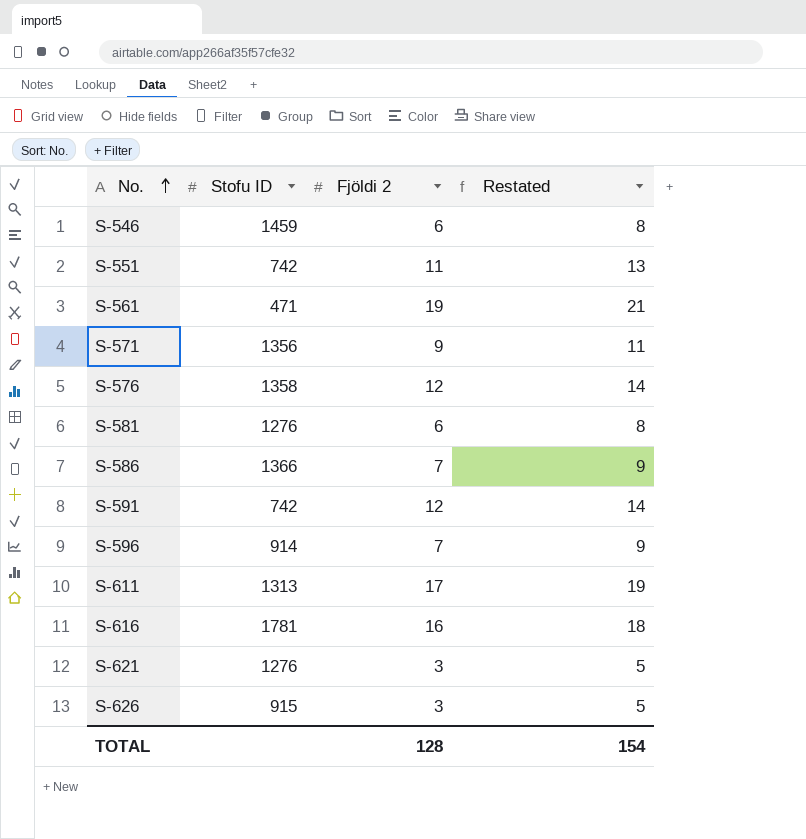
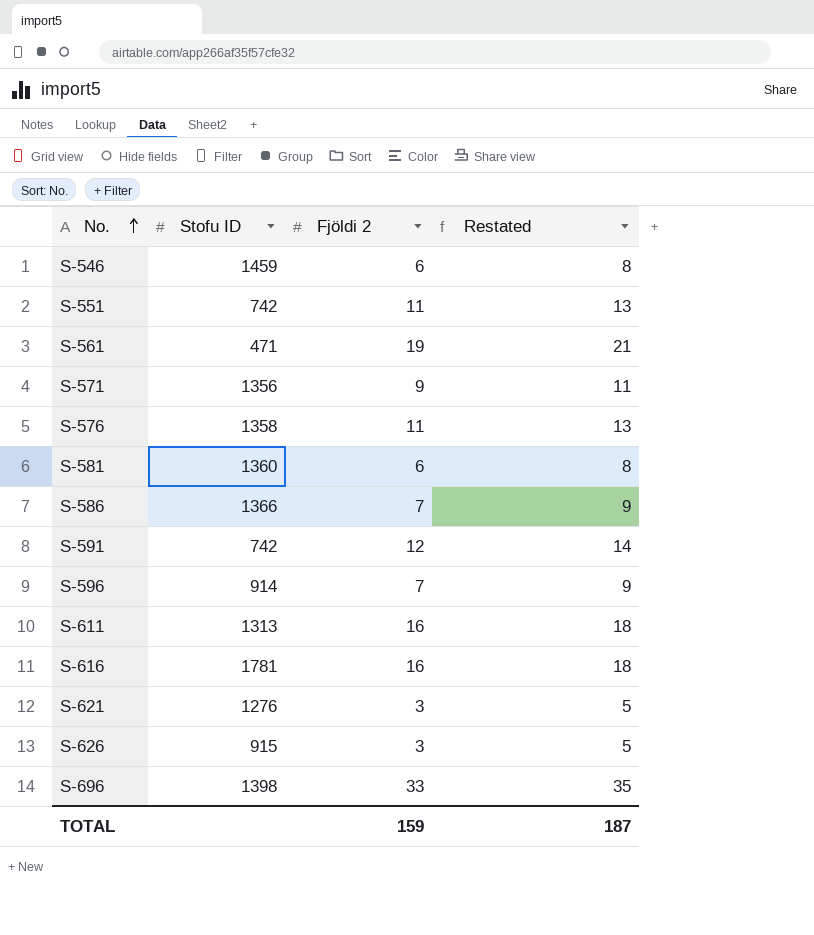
S-576 | Fjöldi 2: 12 -> 11
S-576 | Restated: 14 -> 13
S-581 | Stofu ID: 1276 -> 1360
S-611 | Fjöldi 2: 17 -> 16
S-611 | Restated: 19 -> 18
row S-696: none -> 1398 | 33 | 35
TOTAL | Fjöldi 2: 128 -> 159
TOTAL | Restated: 154 -> 187

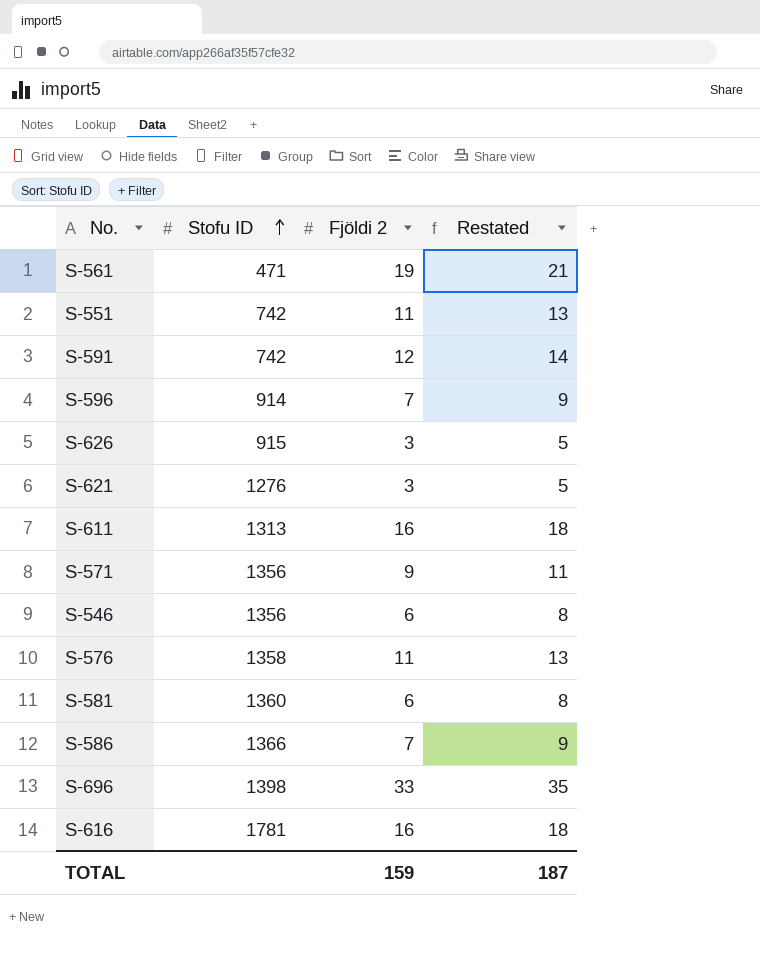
row order: No. ascending -> Stofu ID ascending
S-546 | Stofu ID: 1459 -> 1356

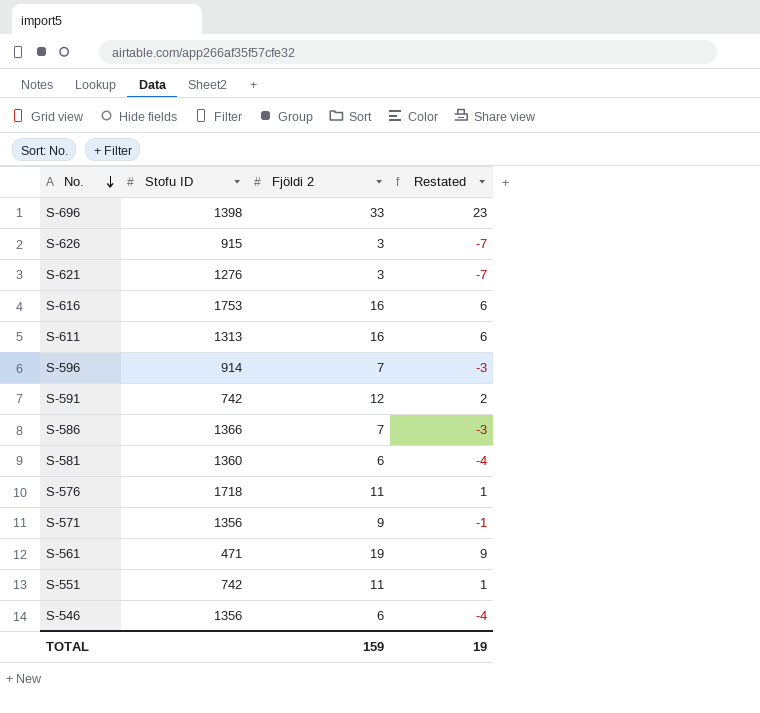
row order: Stofu ID ascending -> No. descending
column Restated | formula: [Fjöldi 2] + 2 -> [Fjöldi 2] - 10
S-616 | Stofu ID: 1781 -> 1753
S-576 | Stofu ID: 1358 -> 1718
TOTAL | Restated: 187 -> 19

